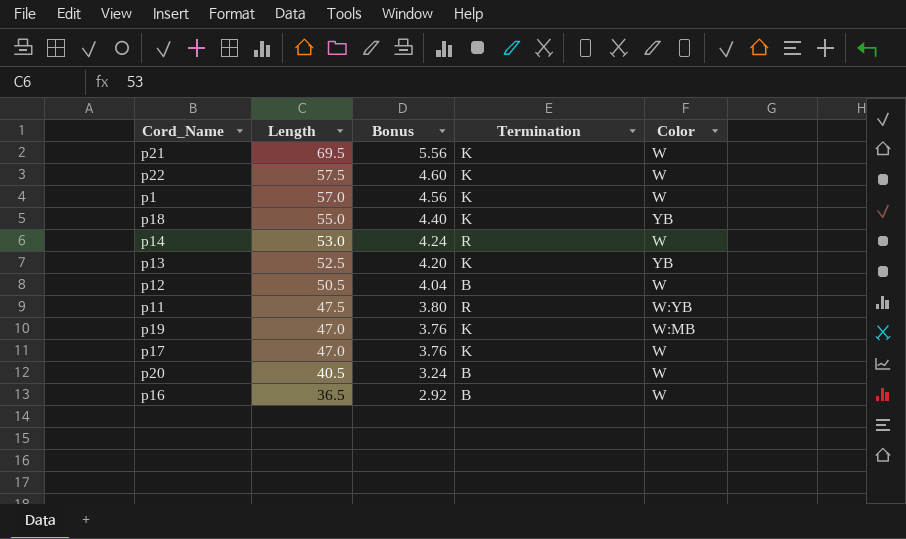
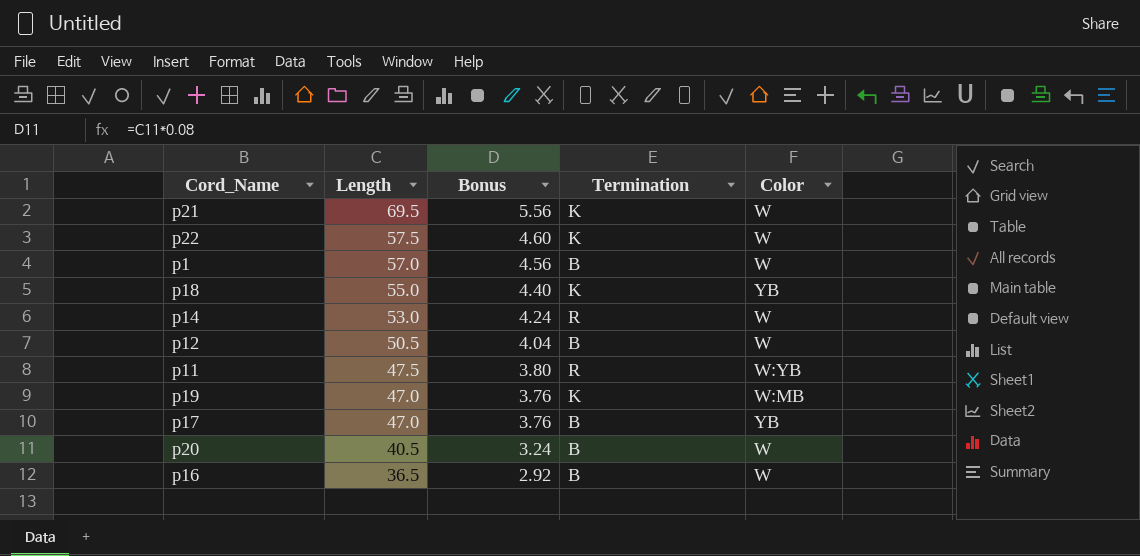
row p13: 52.5 | 4.20 | K | YB -> none
p1 | Termination: K -> B
p17 | Termination: K -> B
p17 | Color: W -> YB

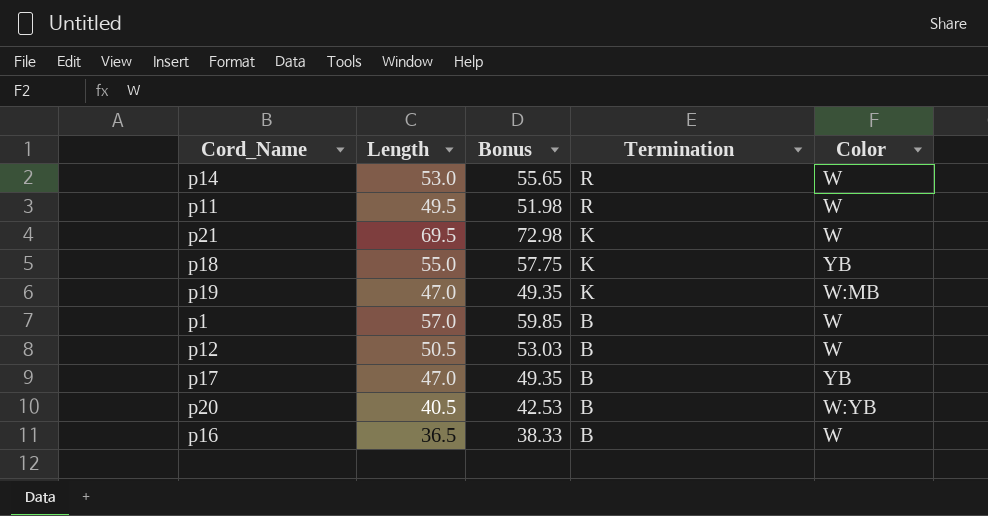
row order: Length descending -> Termination descending
column Bonus | formula: [Length] * 0.08 -> [Length] * 1.05
row p22: 57.5 | 4.60 | K | W -> none
p11 | Length: 47.5 -> 49.5
p11 | Color: W:YB -> W
p20 | Color: W -> W:YB

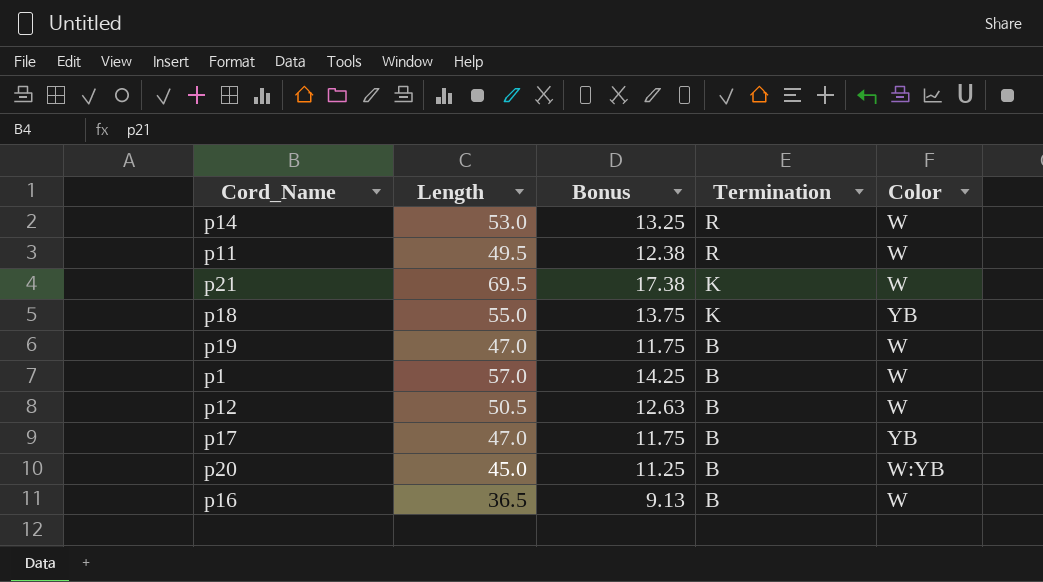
column Bonus | formula: [Length] * 1.05 -> [Length] * 0.25
p19 | Termination: K -> B
p19 | Color: W:MB -> W
p20 | Length: 40.5 -> 45.0

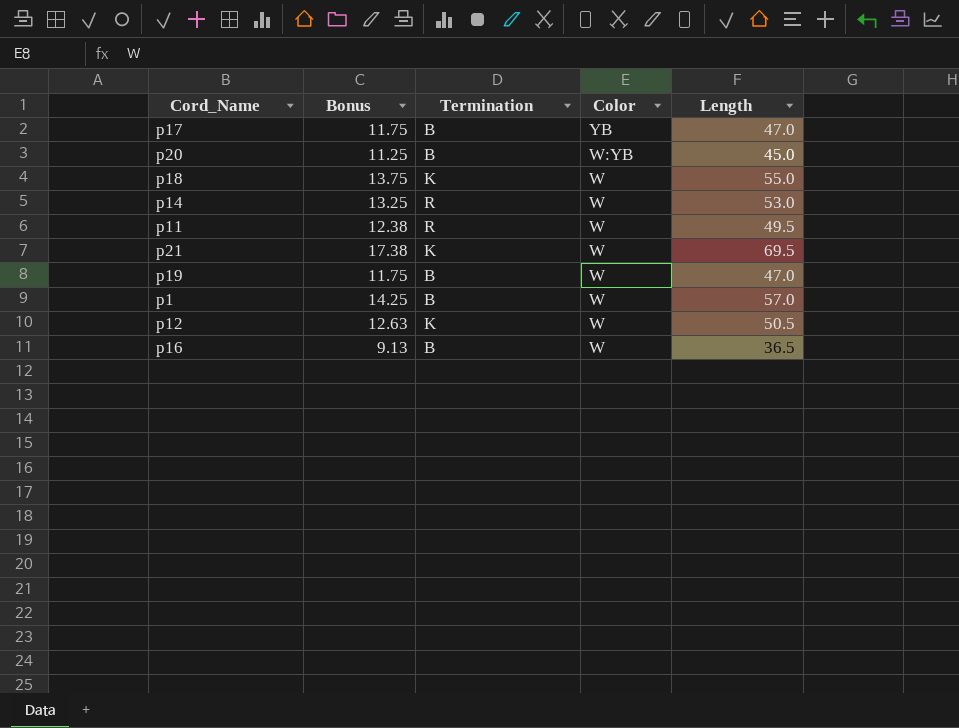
row order: Termination descending -> Color descending
column Length | position: 2 -> 5
p18 | Color: YB -> W
p12 | Termination: B -> K

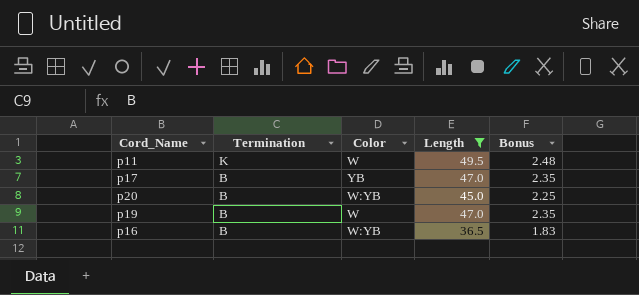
filter: none -> Length <= 49.5
row order: Color descending -> Termination descending
column Bonus | formula: [Length] * 0.25 -> [Length] * 0.05
column Bonus | position: 2 -> 5
p11 | Termination: R -> K
p16 | Color: W -> W:YB

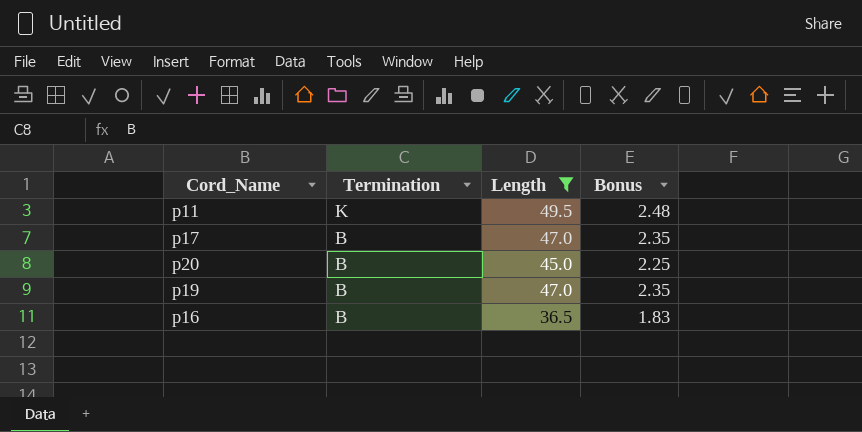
column Color | position: 3 -> none

